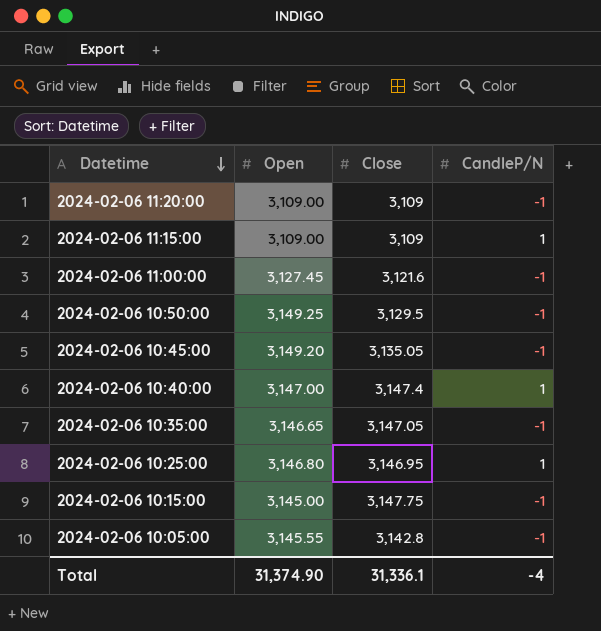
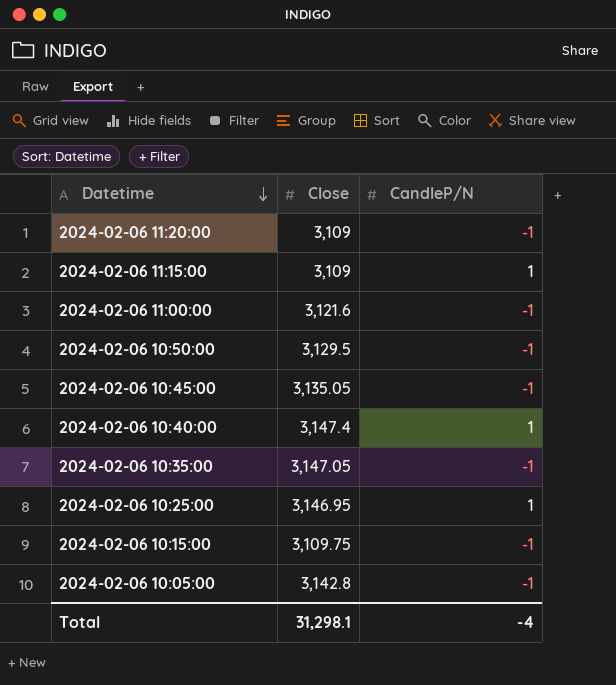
column Open | position: 2 -> none
2024-02-06 10:15:00 | Close: 3,147.75 -> 3,109.75
Total | Close: 31,336.1 -> 31,298.1

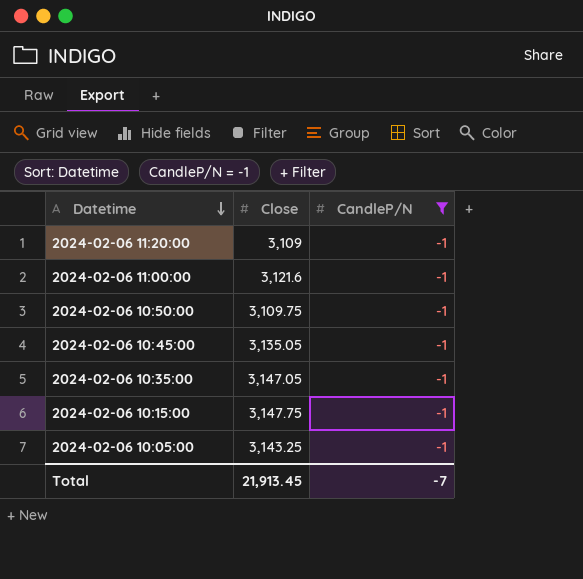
filter: none -> CandleP/N = -1
2024-02-06 10:50:00 | Close: 3,129.5 -> 3,109.75
2024-02-06 10:15:00 | Close: 3,109.75 -> 3,147.75
2024-02-06 10:05:00 | Close: 3,142.8 -> 3,143.25
Total | Close: 31,298.1 -> 21,913.45
Total | CandleP/N: -4 -> -7

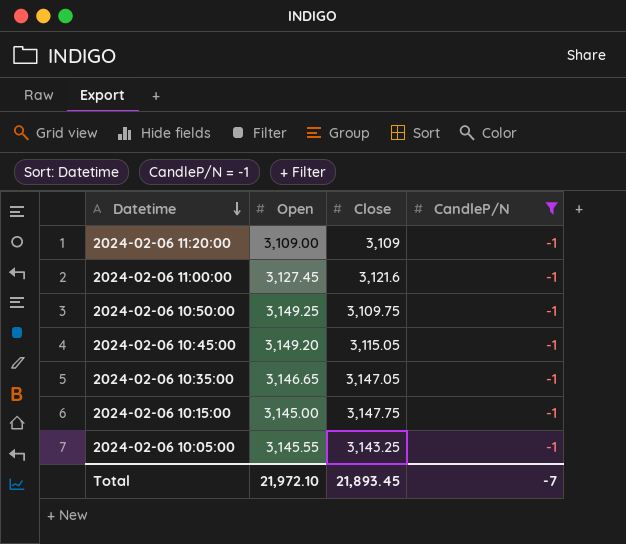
column Open | position: none -> 2
2024-02-06 10:45:00 | Close: 3,135.05 -> 3,115.05
Total | Close: 21,913.45 -> 21,893.45

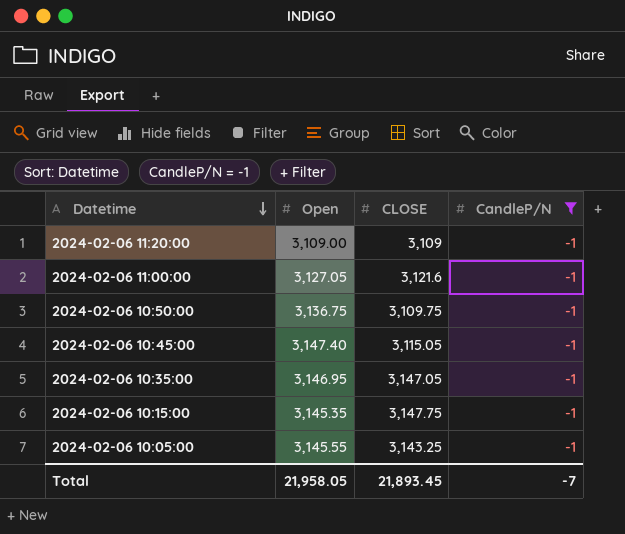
column name: Close -> CLOSE
2024-02-06 11:00:00 | Open: 3,127.45 -> 3,127.05
2024-02-06 10:50:00 | Open: 3,149.25 -> 3,136.75
2024-02-06 10:45:00 | Open: 3,149.20 -> 3,147.40
2024-02-06 10:35:00 | Open: 3,146.65 -> 3,146.95
2024-02-06 10:15:00 | Open: 3,145.00 -> 3,145.35
Total | Open: 21,972.10 -> 21,958.05

